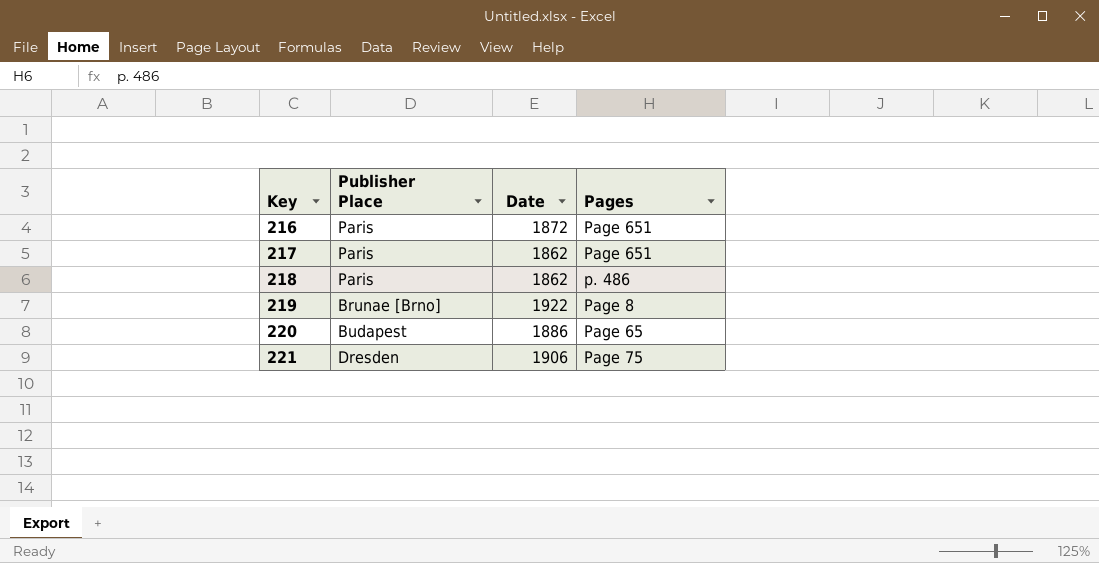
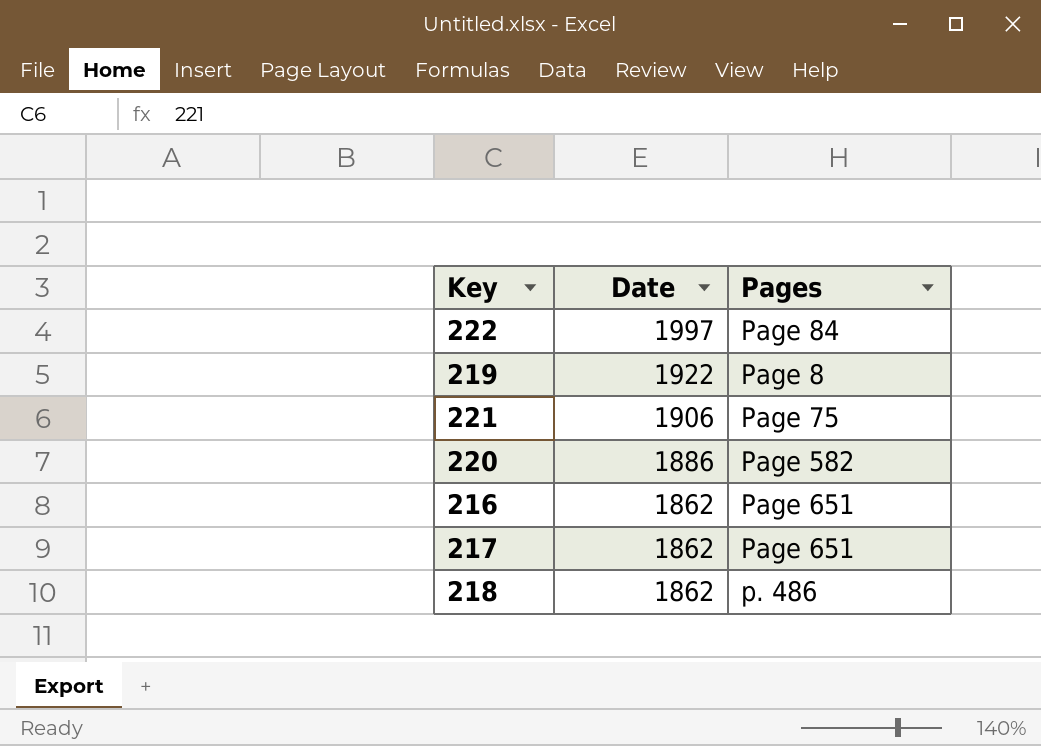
row order: Key ascending -> Date descending
column Publisher Place | position: 2 -> none
row 222: none -> 1997 | Page 84
220 | Pages: Page 65 -> Page 582
216 | Date: 1872 -> 1862

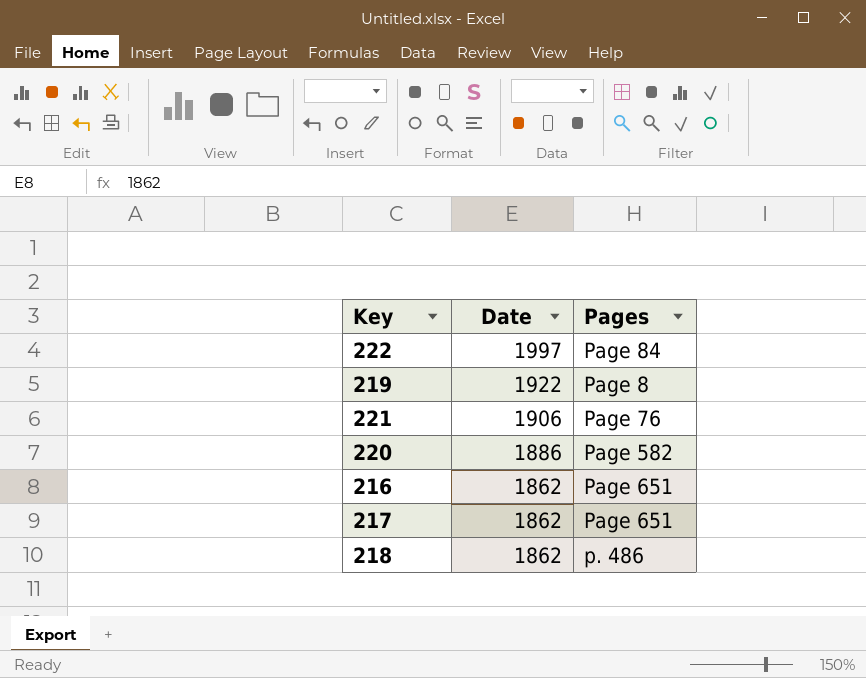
221 | Pages: Page 75 -> Page 76

